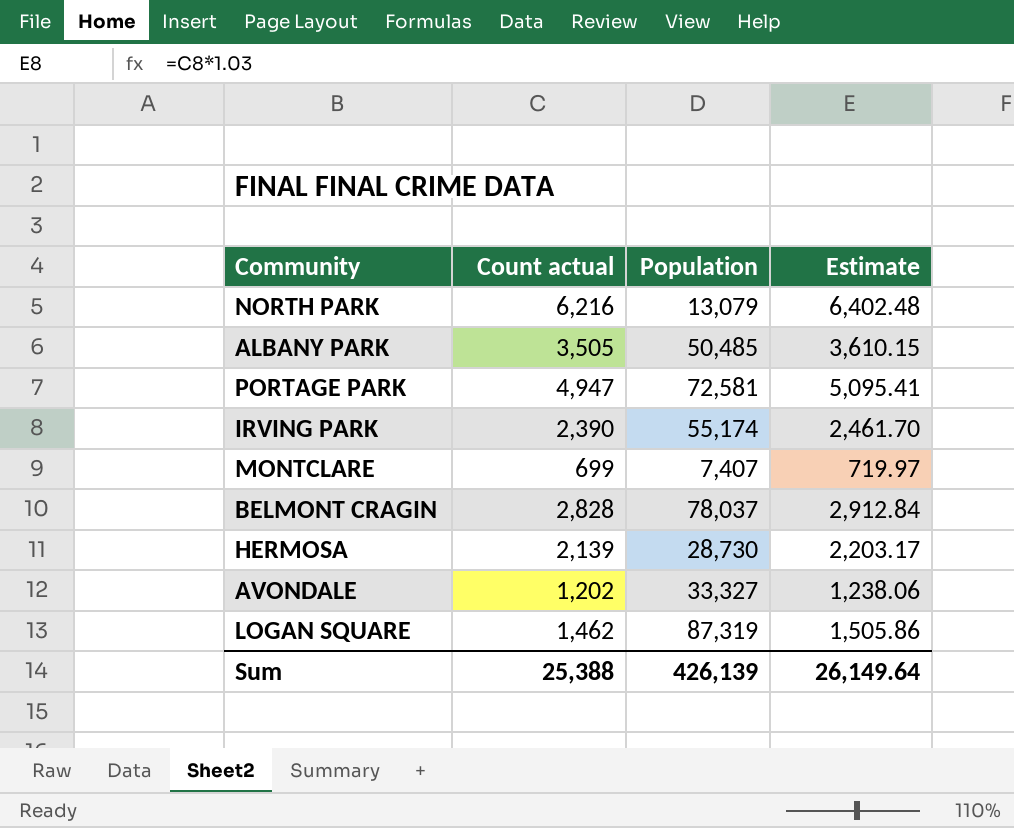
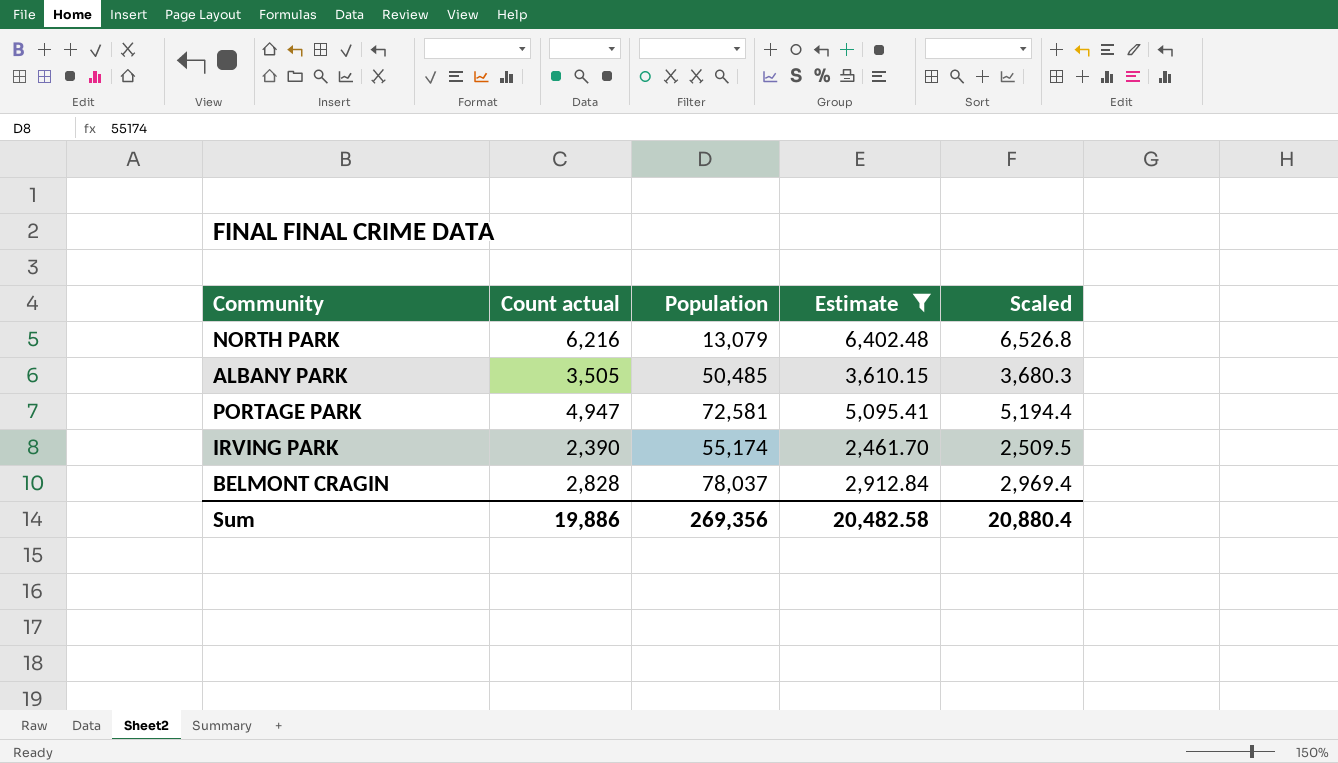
filter: none -> Estimate >= 2,461.70
column Scaled | formula: none -> [Count actual] * 1.05
Sum | Count actual: 25,388 -> 19,886
Sum | Population: 426,139 -> 269,356
Sum | Estimate: 26,149.64 -> 20,482.58

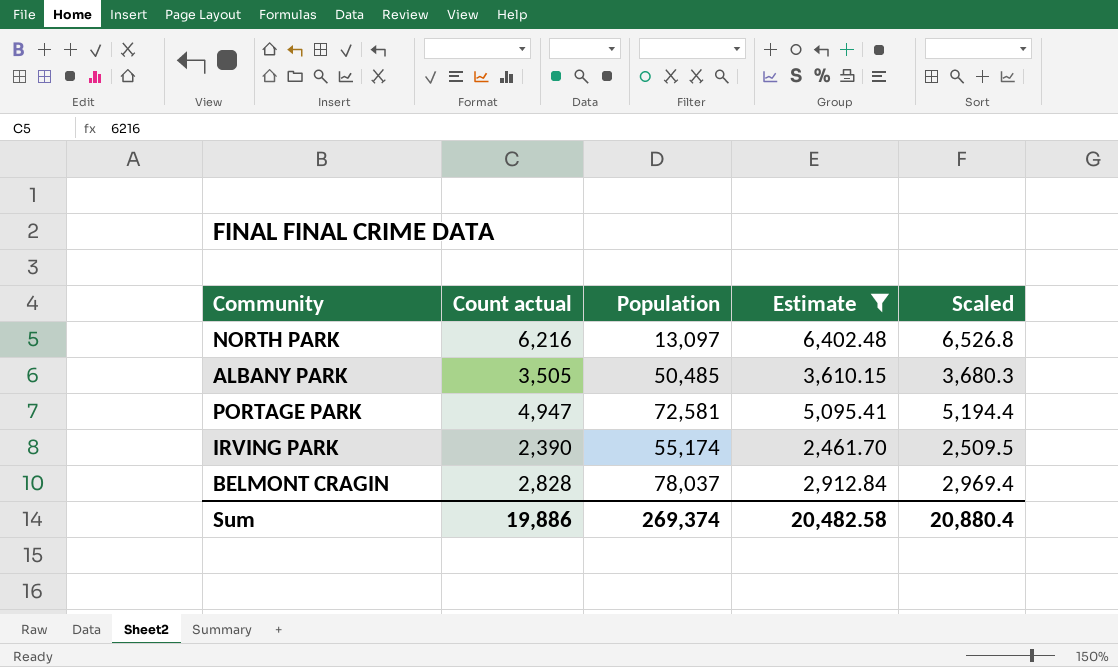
NORTH PARK | Population: 13,079 -> 13,097
Sum | Population: 269,356 -> 269,374

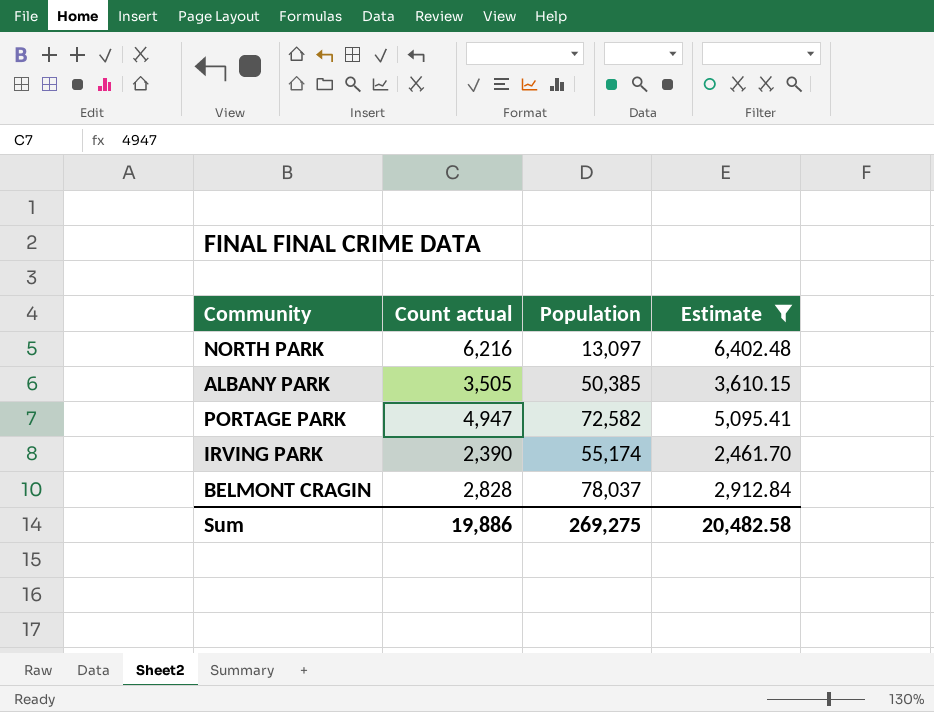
column Scaled | formula: [Count actual] * 1.05 -> none
ALBANY PARK | Population: 50,485 -> 50,385
PORTAGE PARK | Population: 72,581 -> 72,582
Sum | Population: 269,374 -> 269,275

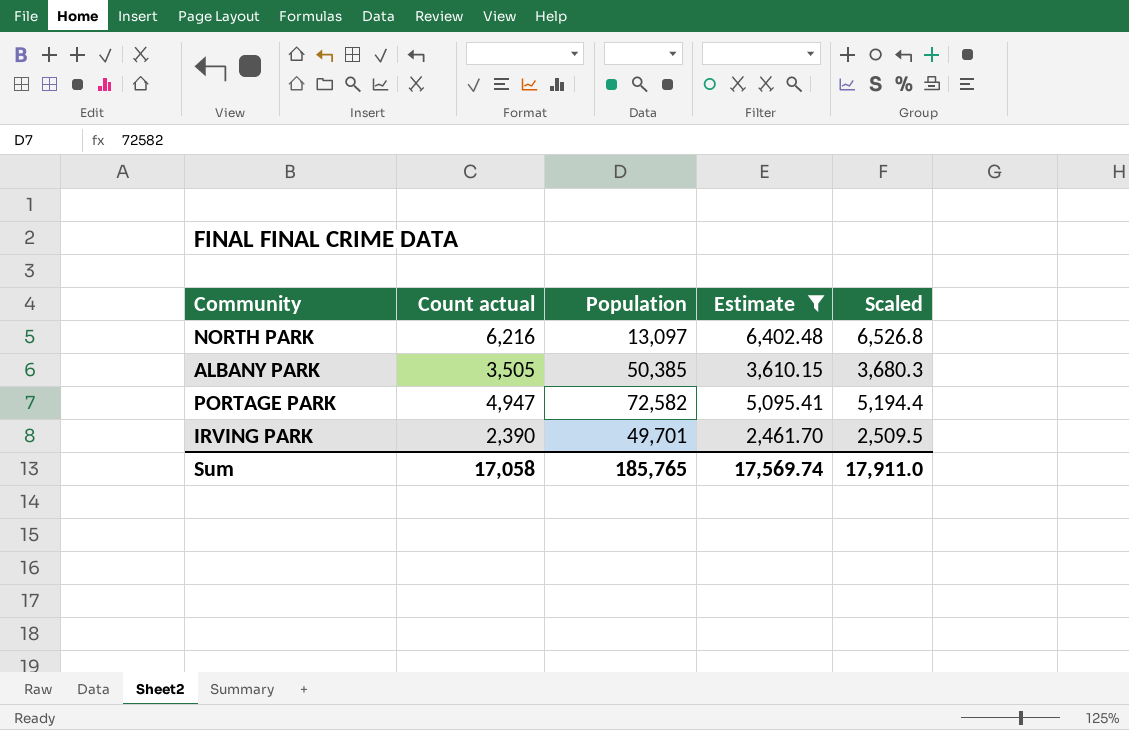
column Scaled | formula: none -> [Count actual] * 1.05
row BELMONT CRAGIN: 2,828 | 78,037 | 2,912.84 -> none
IRVING PARK | Population: 55,174 -> 49,701
Sum | Count actual: 19,886 -> 17,058
Sum | Population: 269,275 -> 185,765
Sum | Estimate: 20,482.58 -> 17,569.74

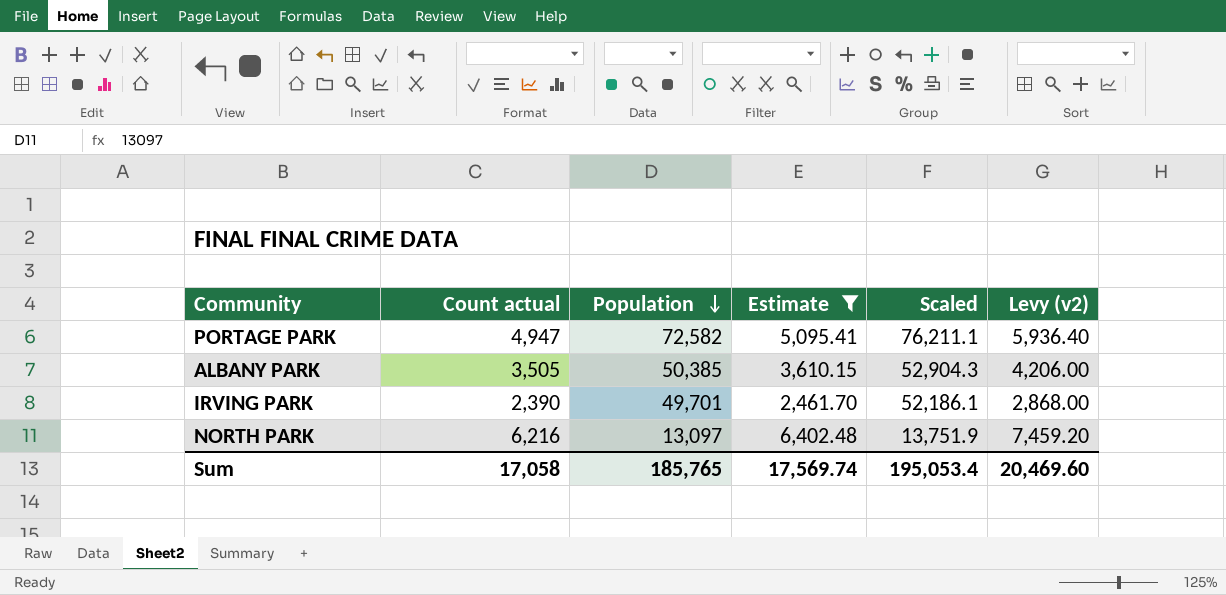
row order: none -> Population descending
column Scaled | formula: [Count actual] * 1.05 -> [Population] * 1.05
column Levy (v2) | formula: none -> [Count actual] * 1.2
Sum | Scaled: 17,911.0 -> 195,053.4

